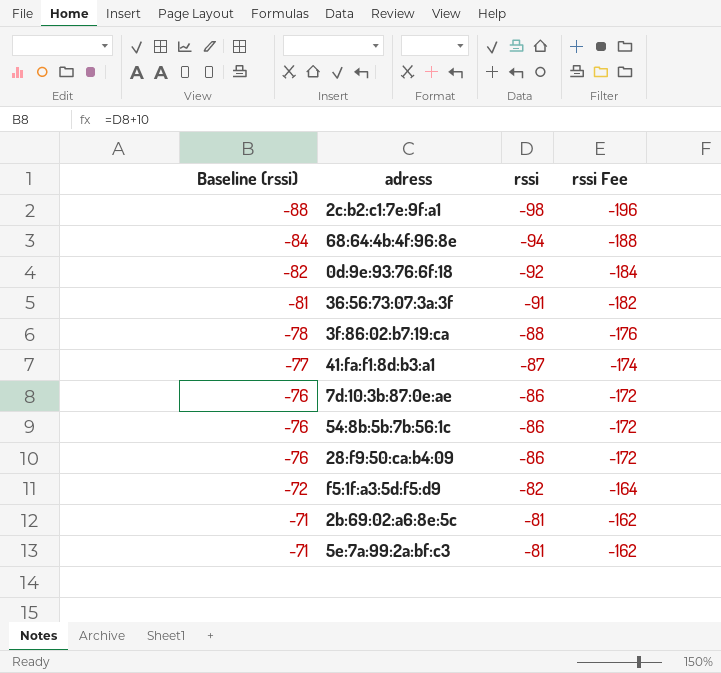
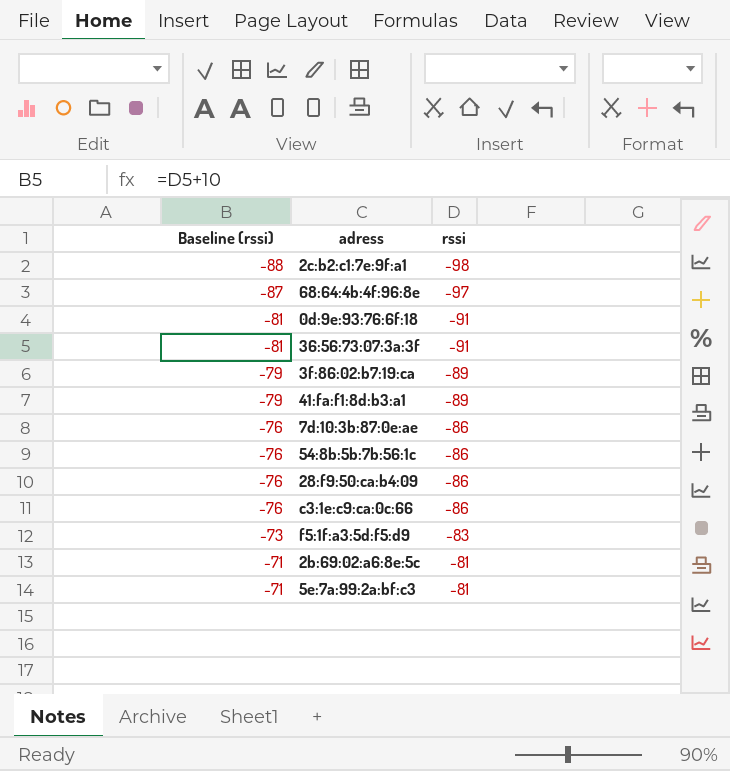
column rssi Fee | formula: [rssi] * 2 -> none
68:64:4b:4f:96:8e | Baseline (rssi): -84 -> -87
68:64:4b:4f:96:8e | rssi: -94 -> -97
0d:9e:93:76:6f:18 | Baseline (rssi): -82 -> -81
0d:9e:93:76:6f:18 | rssi: -92 -> -91
3f:86:02:b7:19:ca | Baseline (rssi): -78 -> -79
3f:86:02:b7:19:ca | rssi: -88 -> -89
41:fa:f1:8d:b3:a1 | Baseline (rssi): -77 -> -79
41:fa:f1:8d:b3:a1 | rssi: -87 -> -89
row c3:1e:c9:ca:0c:66: none -> -76 | -86
f5:1f:a3:5d:f5:d9 | Baseline (rssi): -72 -> -73
f5:1f:a3:5d:f5:d9 | rssi: -82 -> -83

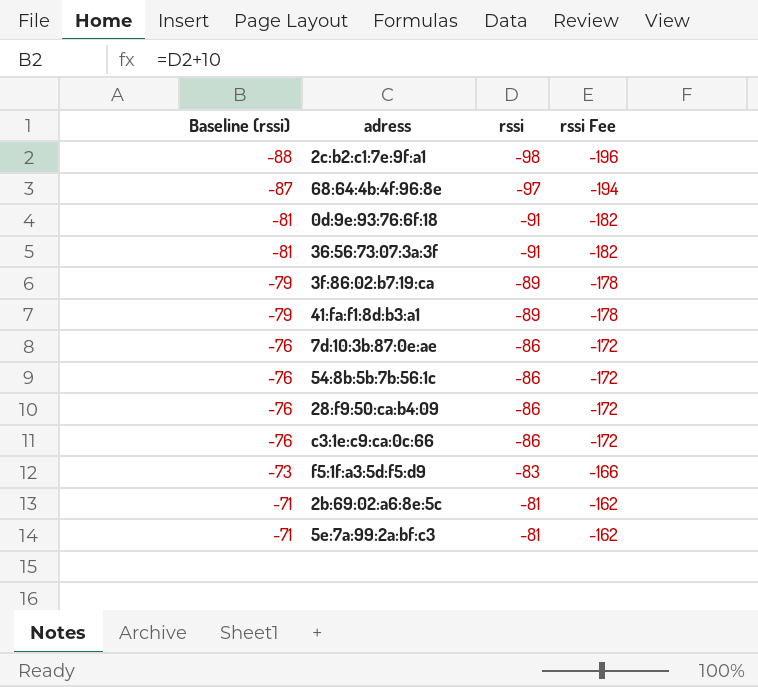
column rssi Fee | formula: none -> [rssi] * 2

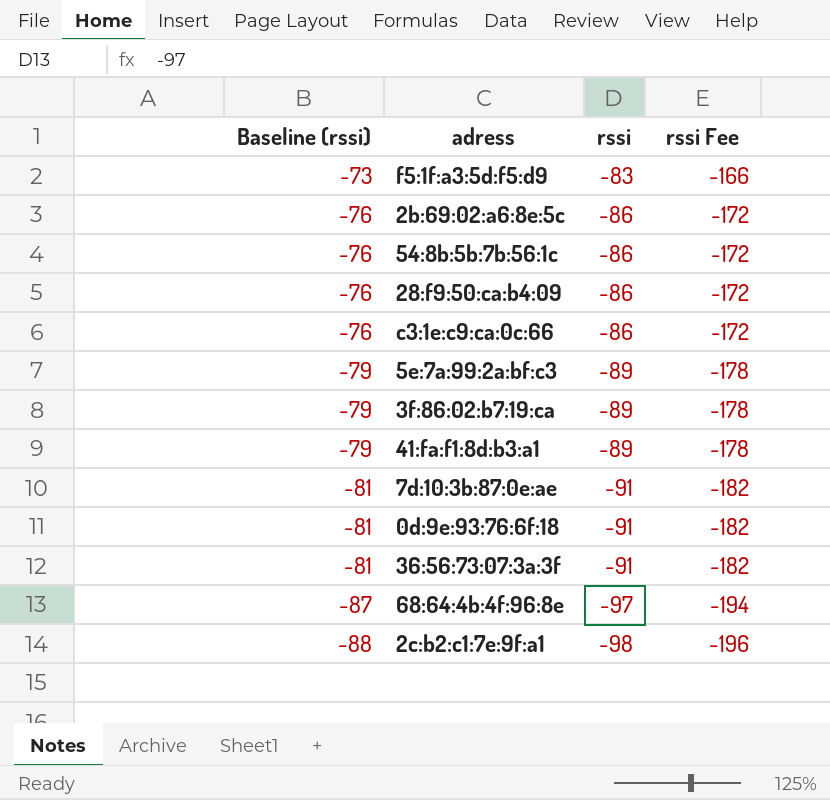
row order: Baseline (rssi) ascending -> Baseline (rssi) descending
2b:69:02:a6:8e:5c | Baseline (rssi): -71 -> -76
2b:69:02:a6:8e:5c | rssi: -81 -> -86
2b:69:02:a6:8e:5c | rssi Fee: -162 -> -172
5e:7a:99:2a:bf:c3 | Baseline (rssi): -71 -> -79
5e:7a:99:2a:bf:c3 | rssi: -81 -> -89
5e:7a:99:2a:bf:c3 | rssi Fee: -162 -> -178
7d:10:3b:87:0e:ae | Baseline (rssi): -76 -> -81
7d:10:3b:87:0e:ae | rssi: -86 -> -91
7d:10:3b:87:0e:ae | rssi Fee: -172 -> -182

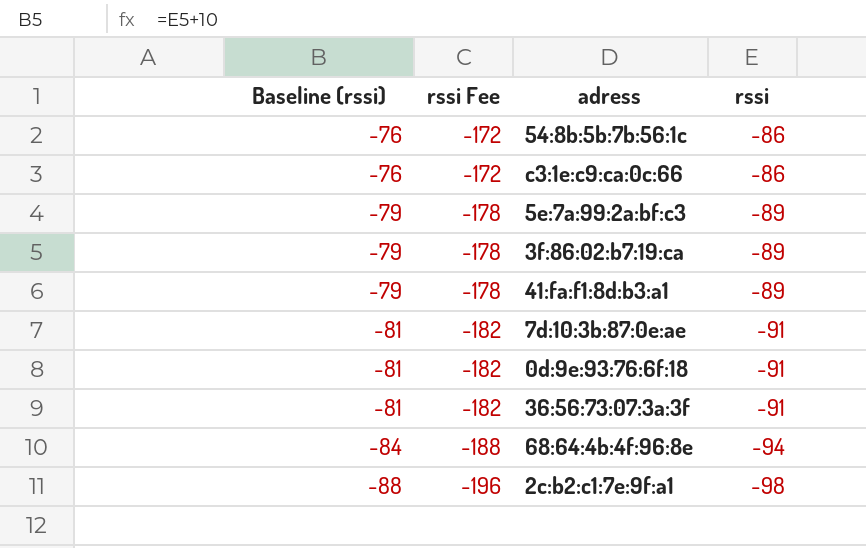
column rssi Fee | position: 4 -> 2
row f5:1f:a3:5d:f5:d9: -73 | -83 | -166 -> none
row 2b:69:02:a6:8e:5c: -76 | -86 | -172 -> none
row 28:f9:50:ca:b4:09: -76 | -86 | -172 -> none
68:64:4b:4f:96:8e | Baseline (rssi): -87 -> -84
68:64:4b:4f:96:8e | rssi Fee: -194 -> -188
68:64:4b:4f:96:8e | rssi: -97 -> -94

